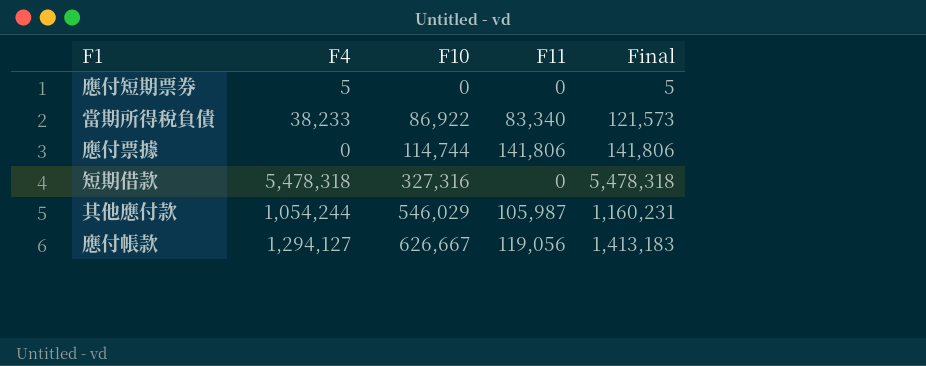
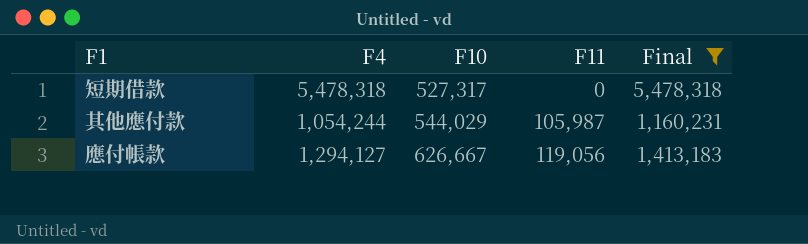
filter: none -> Final >= 1,160,231
短期借款 | F10: 327,316 -> 527,317
其他應付款 | F10: 546,029 -> 544,029

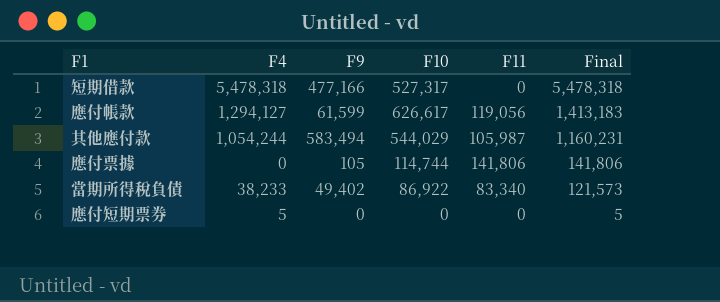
filter: Final >= 1,160,231 -> none
row order: F10 ascending -> Final descending
column F9 | position: none -> 3
應付帳款 | F10: 626,667 -> 626,617

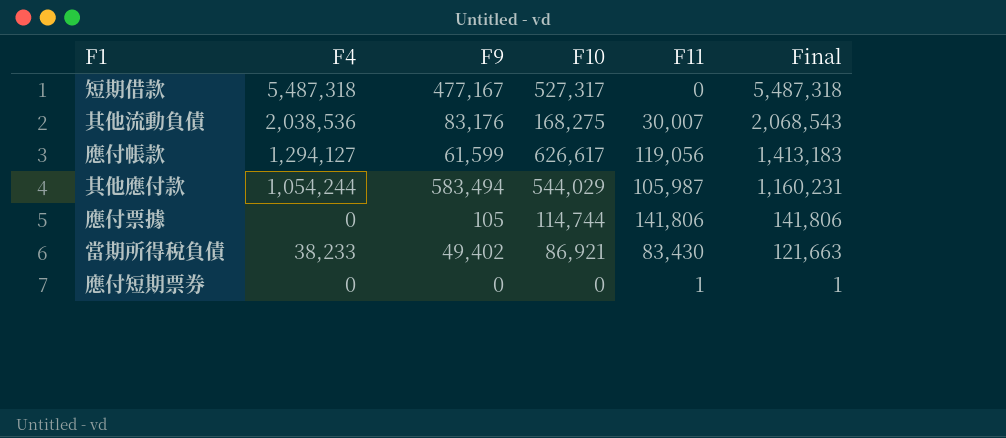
短期借款 | F4: 5,478,318 -> 5,487,318
短期借款 | F9: 477,166 -> 477,167
短期借款 | Final: 5,478,318 -> 5,487,318
row 其他流動負債: none -> 2,038,536 | 83,176 | 168,275 | 30,007 | 2,068,543
當期所得稅負債 | F10: 86,922 -> 86,921
當期所得稅負債 | F11: 83,340 -> 83,430
當期所得稅負債 | Final: 121,573 -> 121,663
應付短期票券 | F4: 5 -> 0
應付短期票券 | F11: 0 -> 1
應付短期票券 | Final: 5 -> 1

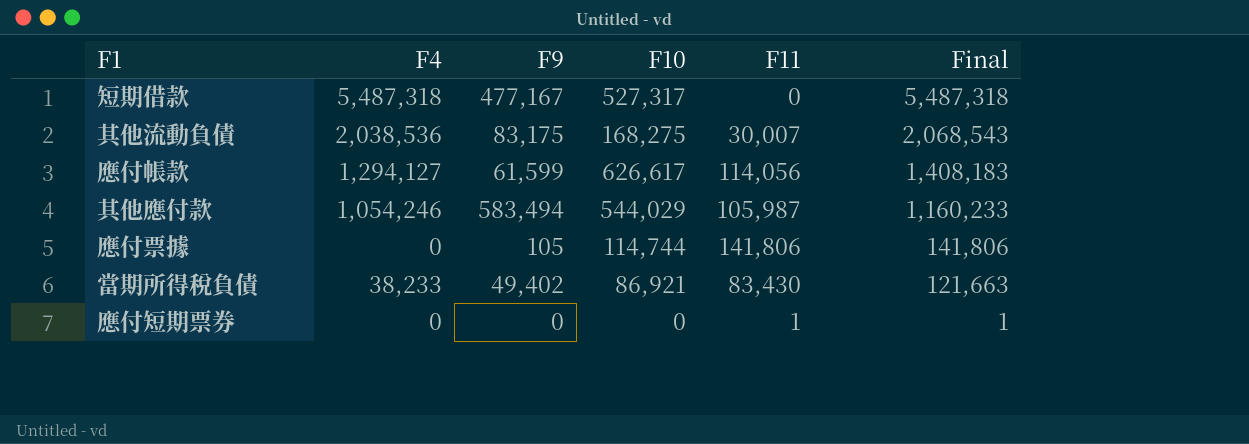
其他流動負債 | F9: 83,176 -> 83,175
應付帳款 | F11: 119,056 -> 114,056
應付帳款 | Final: 1,413,183 -> 1,408,183
其他應付款 | F4: 1,054,244 -> 1,054,246
其他應付款 | Final: 1,160,231 -> 1,160,233

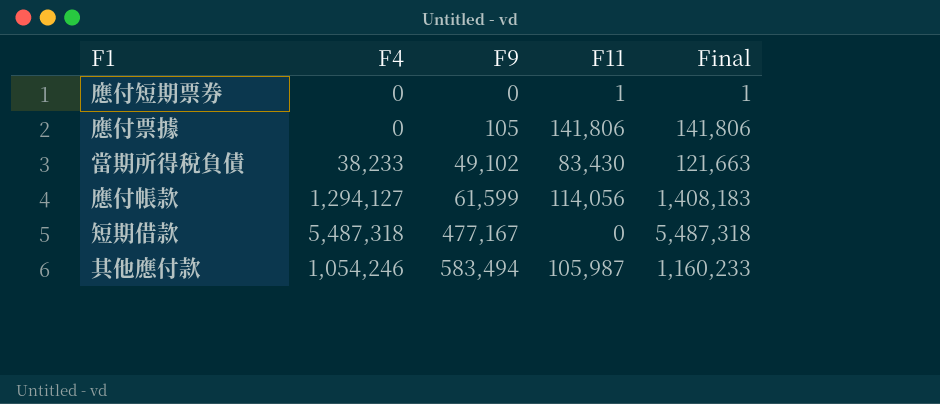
row order: Final descending -> F9 ascending
column F10 | position: 4 -> none
row 其他流動負債: 2,038,536 | 83,175 | 168,275 | 30,007 | 2,068,543 -> none
當期所得稅負債 | F9: 49,402 -> 49,102

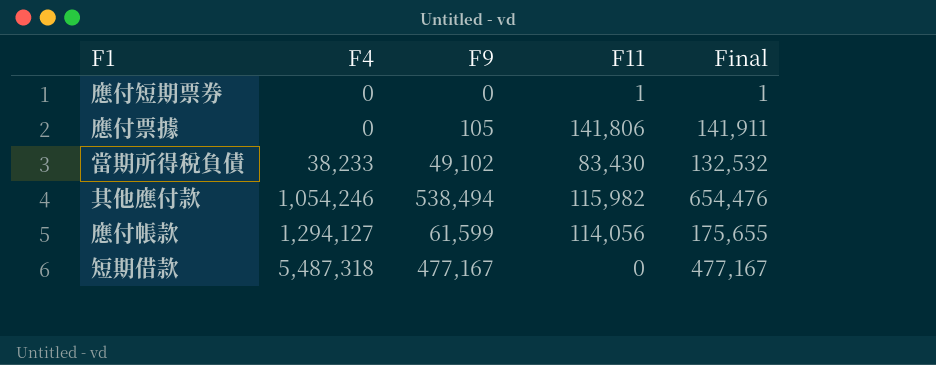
row order: F9 ascending -> F4 ascending
column Final | formula: [F4] + [F11] -> [F9] + [F11]
其他應付款 | F9: 583,494 -> 538,494
其他應付款 | F11: 105,987 -> 115,982

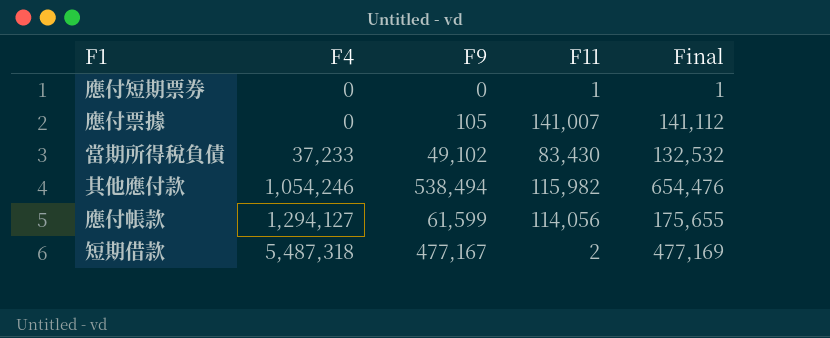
應付票據 | F11: 141,806 -> 141,007
應付票據 | Final: 141,911 -> 141,112
當期所得稅負債 | F4: 38,233 -> 37,233
短期借款 | F11: 0 -> 2
短期借款 | Final: 477,167 -> 477,169

